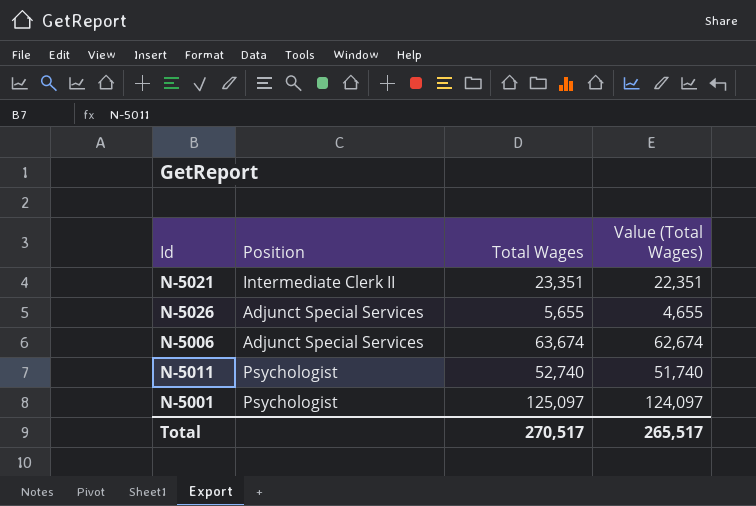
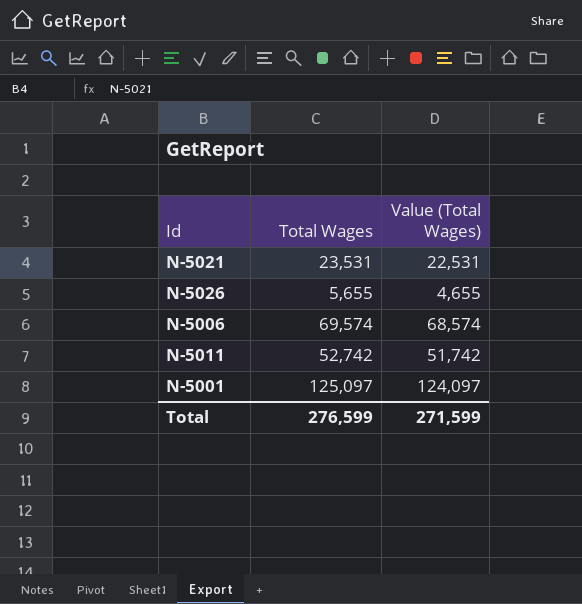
column Position | position: 2 -> none
N-5021 | Total Wages: 23,351 -> 23,531
N-5021 | Value (Total Wages): 22,351 -> 22,531
N-5006 | Total Wages: 63,674 -> 69,574
N-5006 | Value (Total Wages): 62,674 -> 68,574
N-5011 | Total Wages: 52,740 -> 52,742
N-5011 | Value (Total Wages): 51,740 -> 51,742
Total | Total Wages: 270,517 -> 276,599
Total | Value (Total Wages): 265,517 -> 271,599

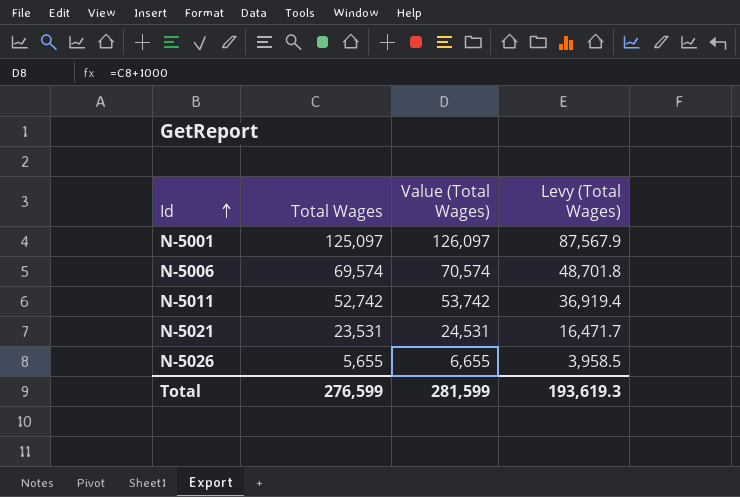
row order: none -> Id ascending
column Value (Total Wages) | formula: [Total Wages] - 1000 -> [Total Wages] + 1000
column Levy (Total Wages) | formula: none -> [Total Wages] * 0.7
Total | Value (Total Wages): 271,599 -> 281,599

